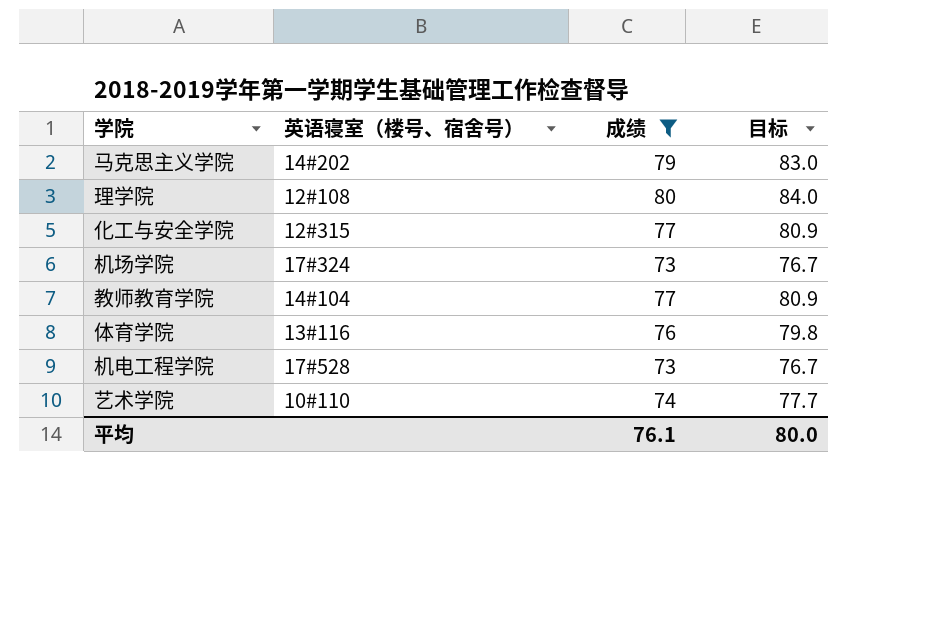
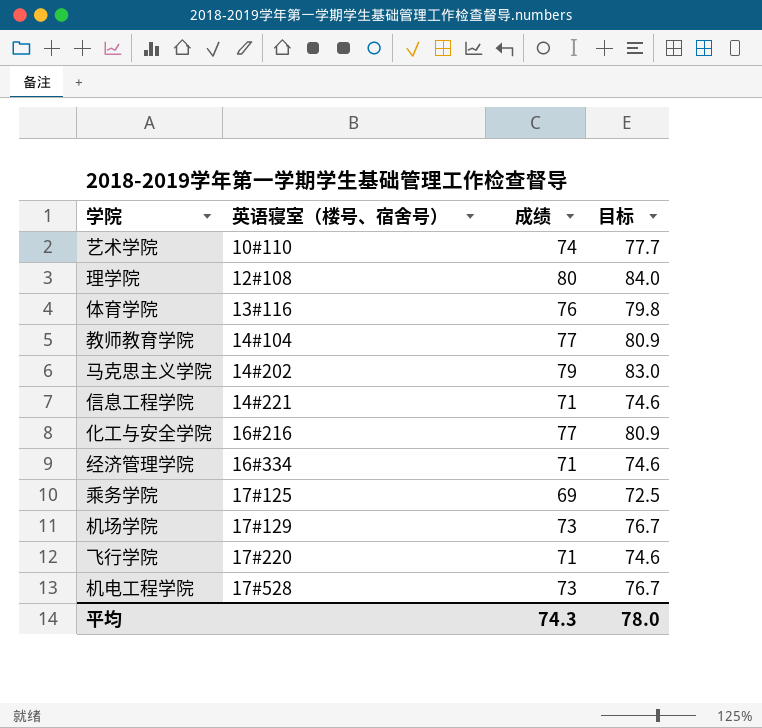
filter: 成绩 >= 73 -> none
row order: none -> 英语寝室（楼号、宿舍号） ascending
化工与安全学院 | 英语寝室（楼号、宿舍号）: 12#315 -> 16#216
机场学院 | 英语寝室（楼号、宿舍号）: 17#324 -> 17#129
平均 | 成绩: 76.1 -> 74.3
平均 | 目标: 80.0 -> 78.0

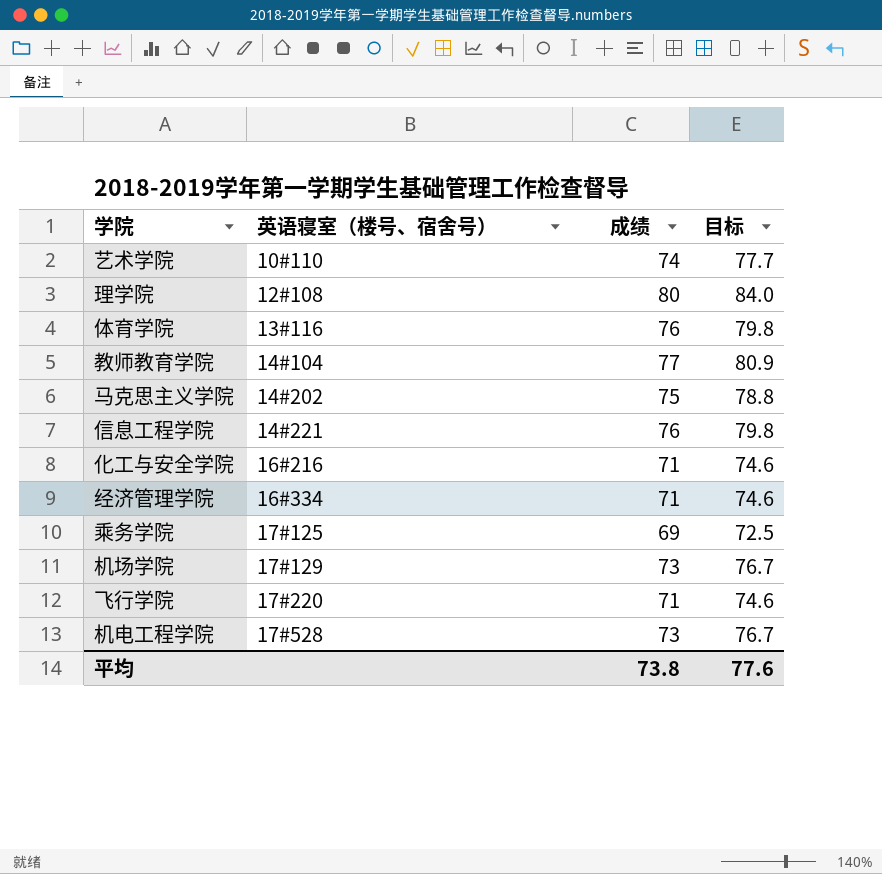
马克思主义学院 | 成绩: 79 -> 75
马克思主义学院 | 目标: 83.0 -> 78.8
信息工程学院 | 成绩: 71 -> 76
信息工程学院 | 目标: 74.6 -> 79.8
化工与安全学院 | 成绩: 77 -> 71
化工与安全学院 | 目标: 80.9 -> 74.6
平均 | 成绩: 74.3 -> 73.8
平均 | 目标: 78.0 -> 77.6

